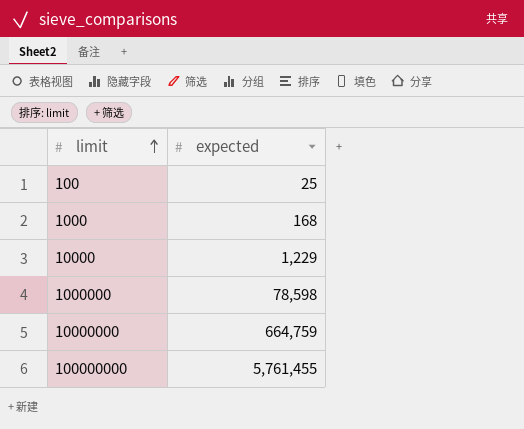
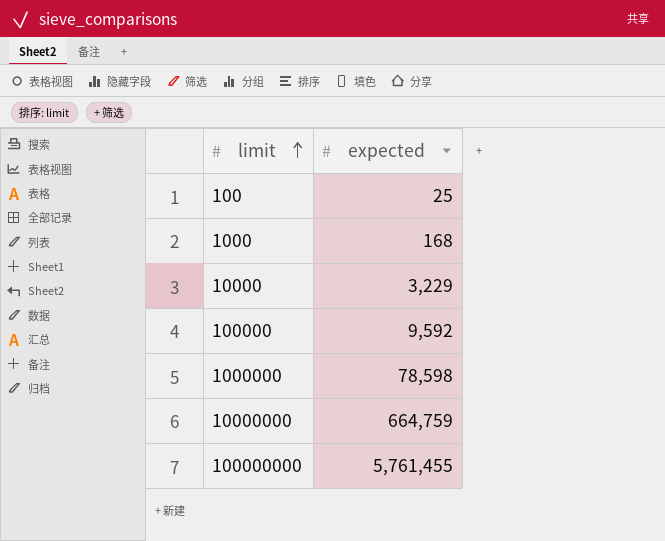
10000 | expected: 1,229 -> 3,229
row 100000: none -> 9,592

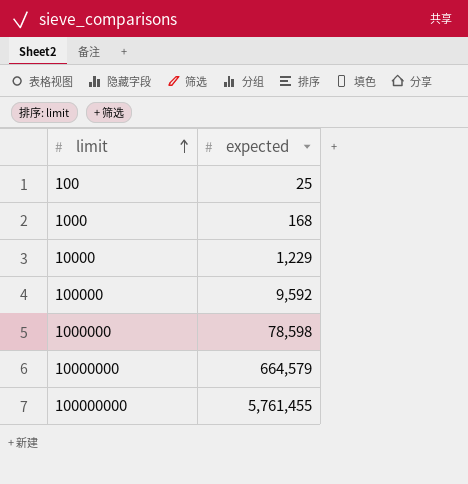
10000 | expected: 3,229 -> 1,229
10000000 | expected: 664,759 -> 664,579

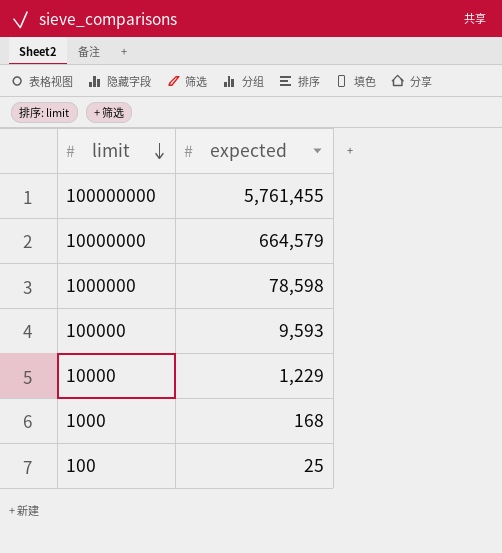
row order: limit ascending -> limit descending
100000 | expected: 9,592 -> 9,593

